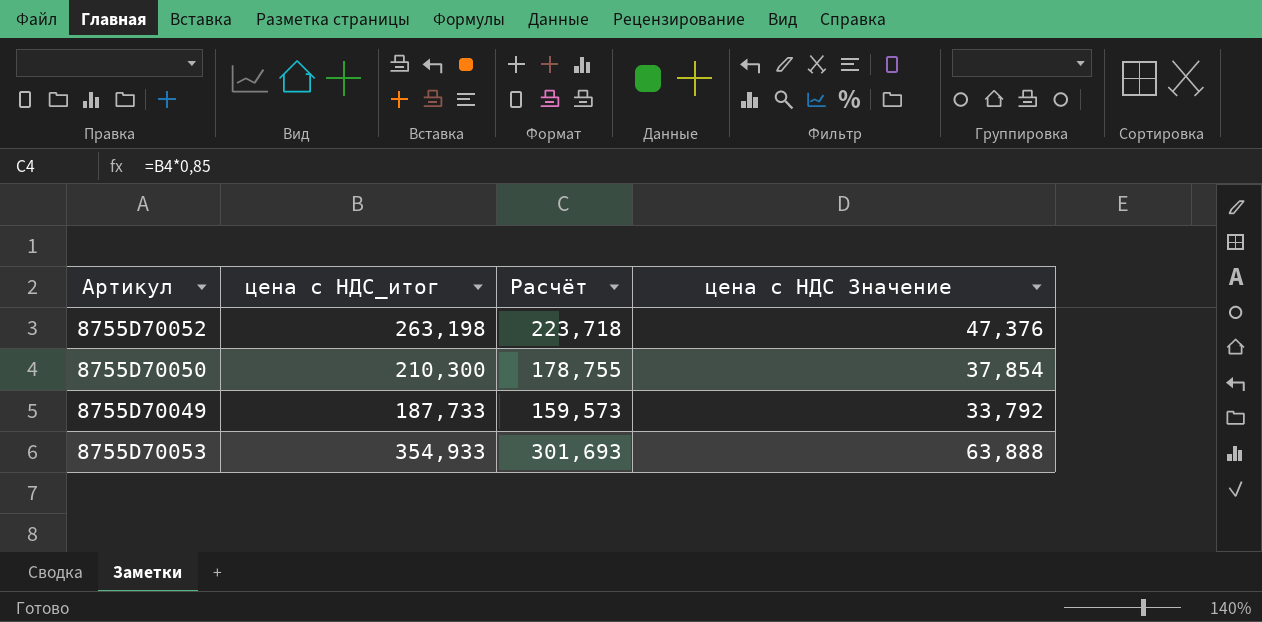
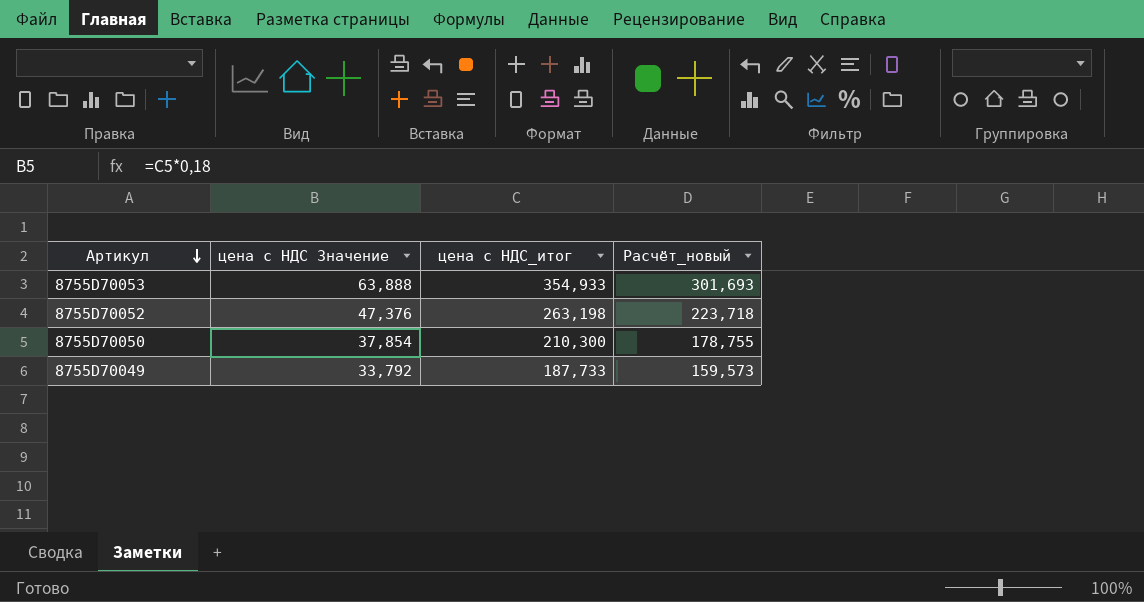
row order: none -> Артикул descending
column цена с НДС Значение | position: 4 -> 2
column name: Расчёт -> Расчёт_новый

